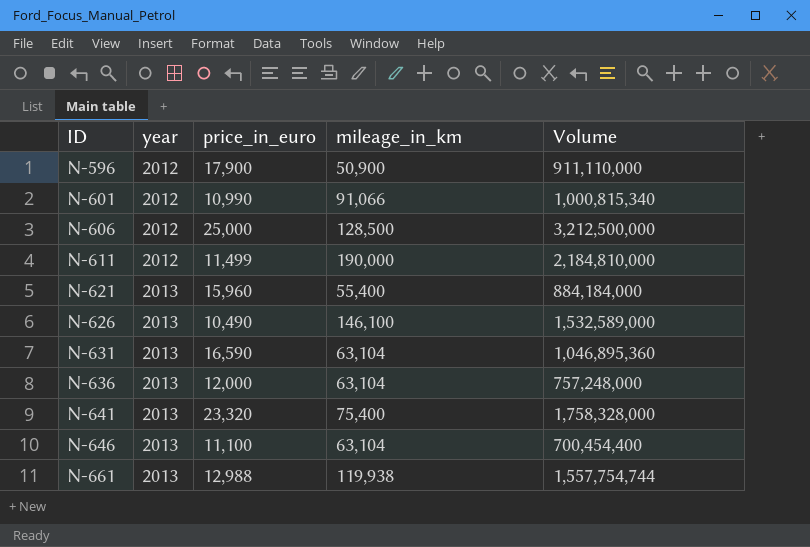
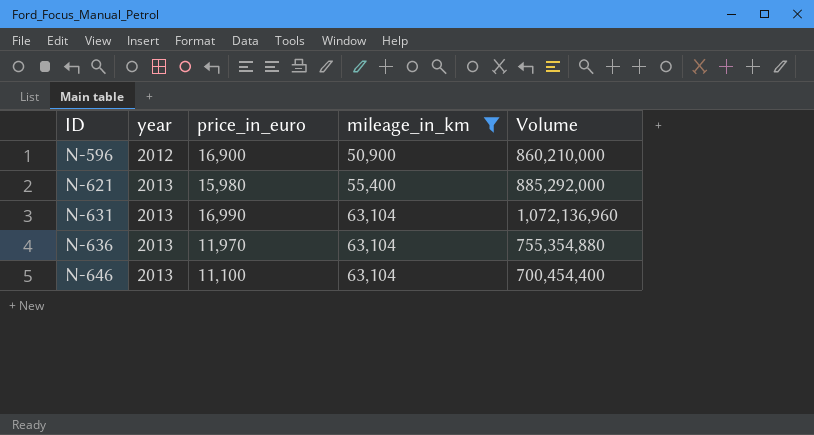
filter: none -> mileage_in_km <= 63,104
N-596 | price_in_euro: 17,900 -> 16,900
N-596 | Volume: 911,110,000 -> 860,210,000
N-621 | price_in_euro: 15,960 -> 15,980
N-621 | Volume: 884,184,000 -> 885,292,000
N-631 | price_in_euro: 16,590 -> 16,990
N-631 | Volume: 1,046,895,360 -> 1,072,136,960
N-636 | price_in_euro: 12,000 -> 11,970
N-636 | Volume: 757,248,000 -> 755,354,880

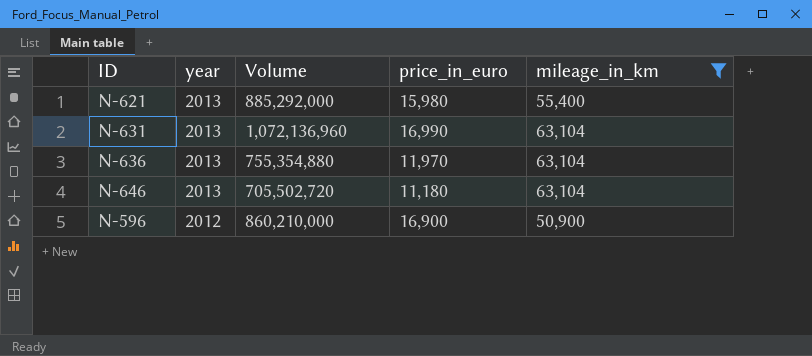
row order: ID ascending -> year descending
column Volume | position: 5 -> 3
N-646 | Volume: 700,454,400 -> 705,502,720
N-646 | price_in_euro: 11,100 -> 11,180

